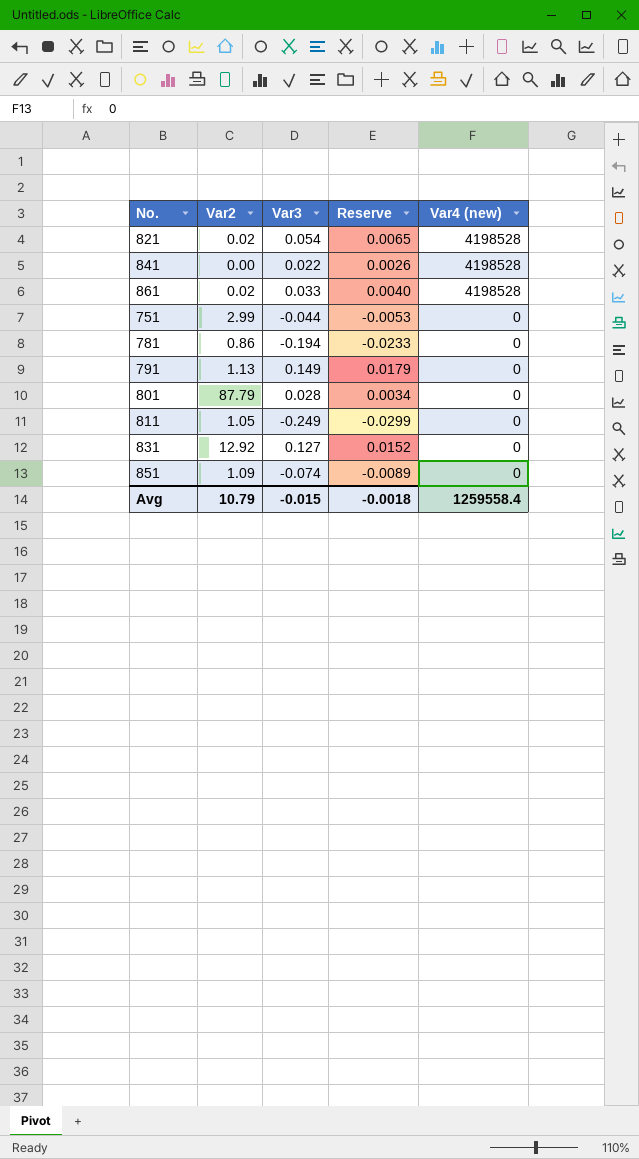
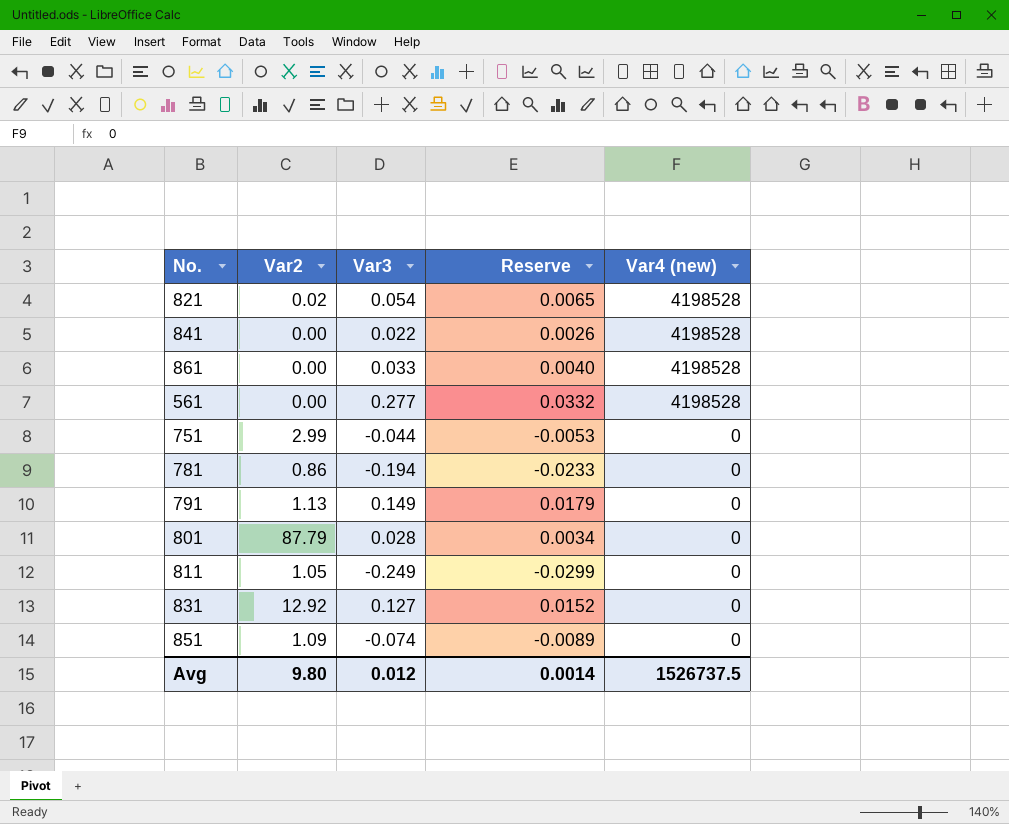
861 | Var2: 0.02 -> 0.00
row 561: none -> 0.00 | 0.277 | 0.0332 | 4198528
Avg | Var2: 10.79 -> 9.80
Avg | Var3: -0.015 -> 0.012
Avg | Reserve: -0.0018 -> 0.0014
Avg | Var4 (new): 1259558.4 -> 1526737.5

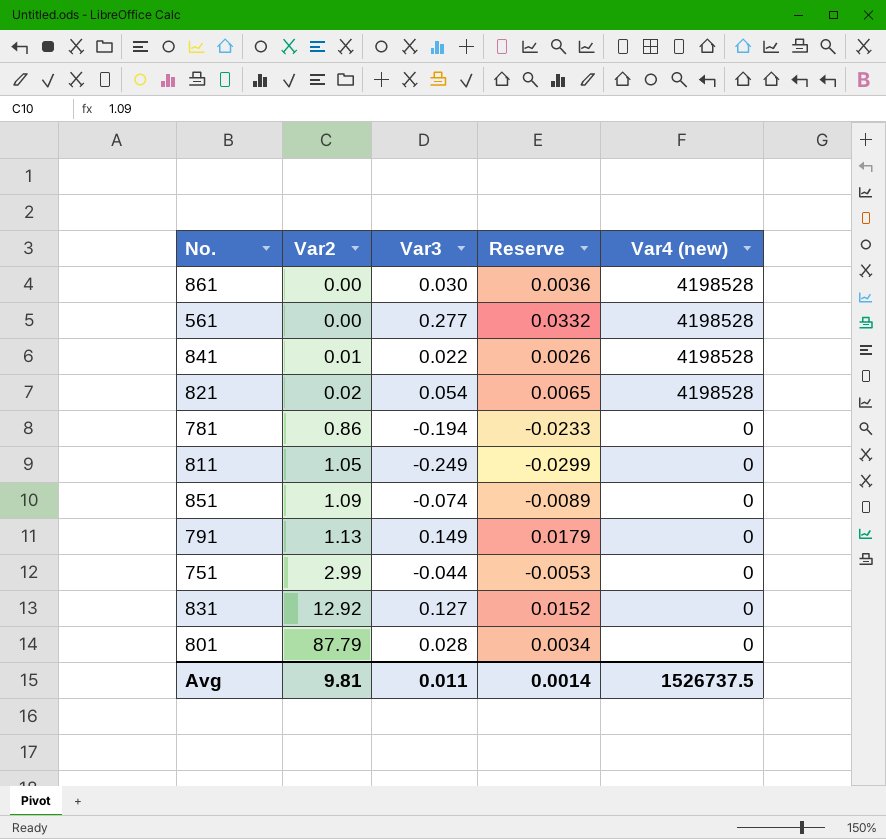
row order: Var4 (new) descending -> Var2 ascending
861 | Var3: 0.033 -> 0.030
861 | Reserve: 0.0040 -> 0.0036
841 | Var2: 0.00 -> 0.01
Avg | Var2: 9.80 -> 9.81
Avg | Var3: 0.012 -> 0.011

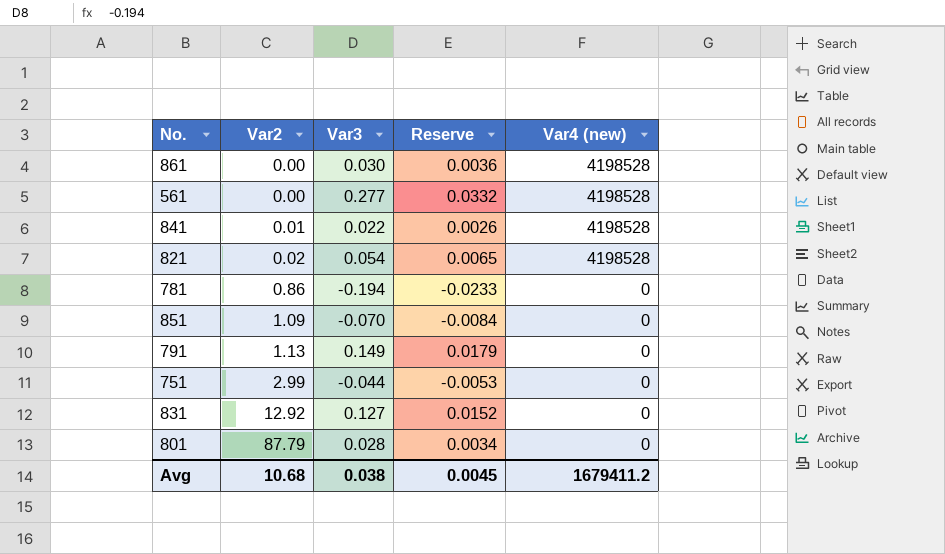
row 811: 1.05 | -0.249 | -0.0299 | 0 -> none
851 | Var3: -0.074 -> -0.070
851 | Reserve: -0.0089 -> -0.0084
Avg | Var2: 9.81 -> 10.68
Avg | Var3: 0.011 -> 0.038
Avg | Reserve: 0.0014 -> 0.0045
Avg | Var4 (new): 1526737.5 -> 1679411.2

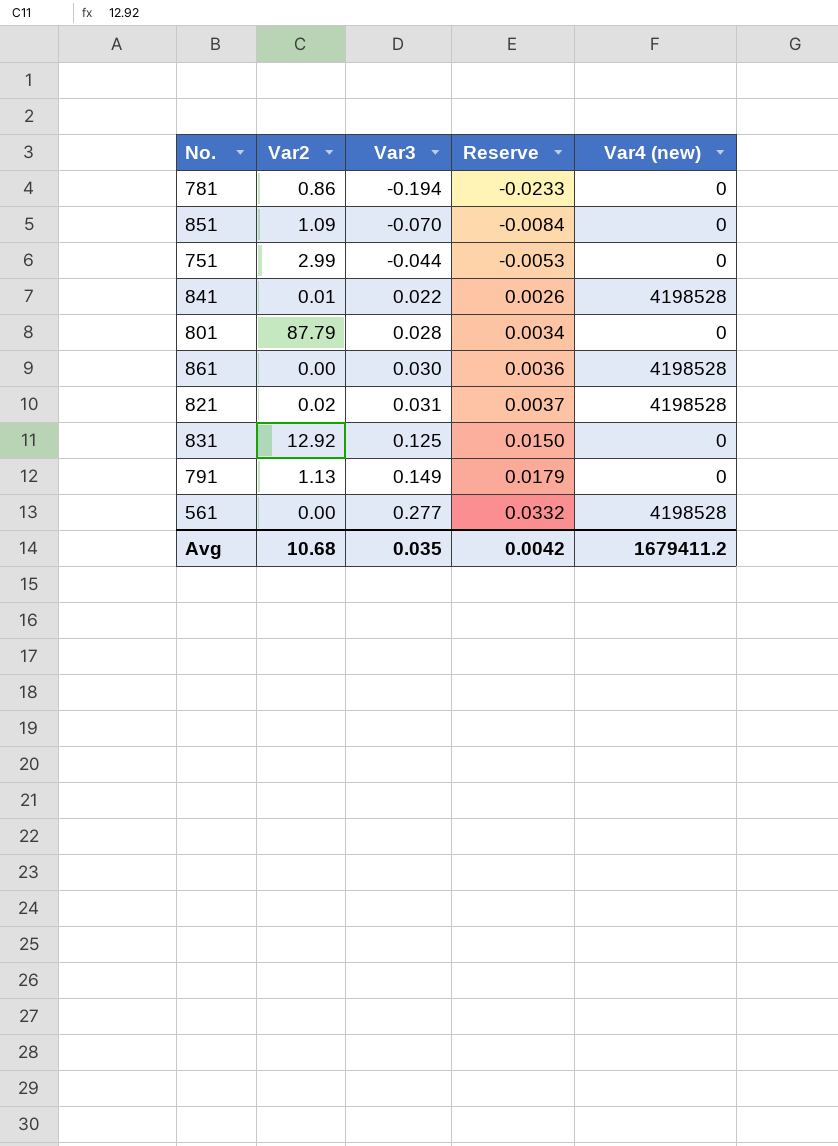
row order: Var2 ascending -> Var3 ascending
821 | Var3: 0.054 -> 0.031
821 | Reserve: 0.0065 -> 0.0037
831 | Var3: 0.127 -> 0.125
831 | Reserve: 0.0152 -> 0.0150
Avg | Var3: 0.038 -> 0.035
Avg | Reserve: 0.0045 -> 0.0042

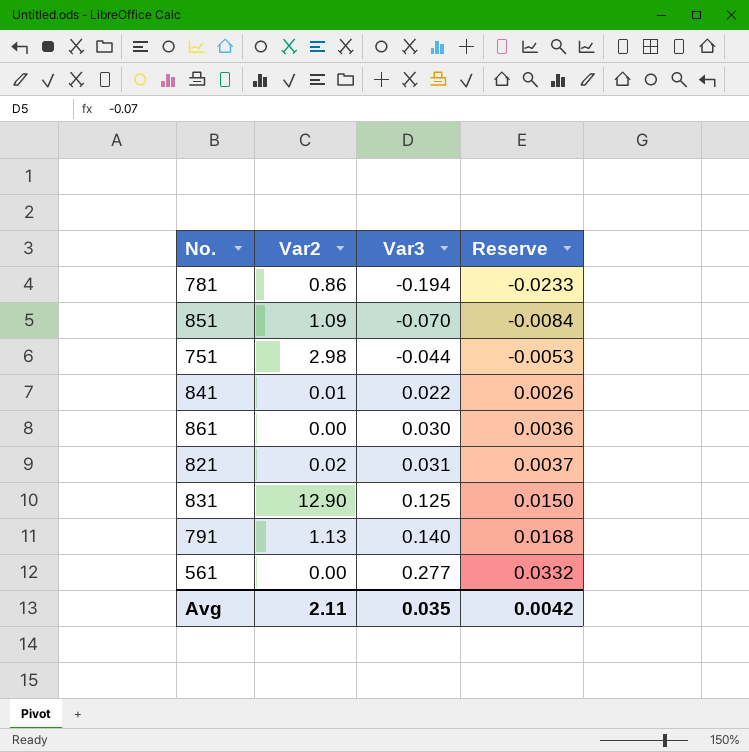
column Var4 (new) | position: 5 -> none
row 801: 87.79 | 0.028 | 0.0034 | 0 -> none
751 | Var2: 2.99 -> 2.98
831 | Var2: 12.92 -> 12.90
791 | Var3: 0.149 -> 0.140
791 | Reserve: 0.0179 -> 0.0168
Avg | Var2: 10.68 -> 2.11

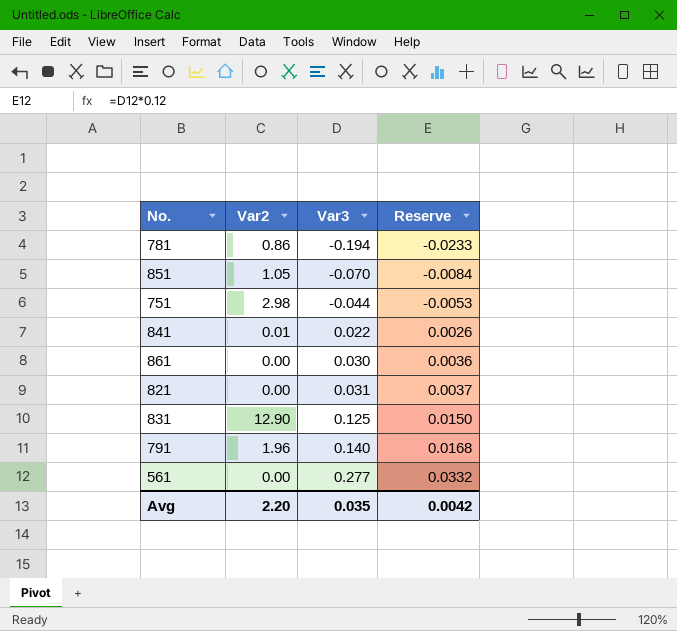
851 | Var2: 1.09 -> 1.05
821 | Var2: 0.02 -> 0.00
791 | Var2: 1.13 -> 1.96
Avg | Var2: 2.11 -> 2.20

